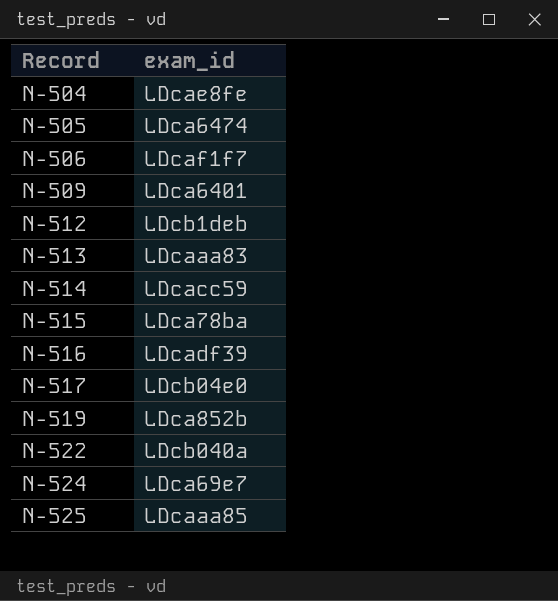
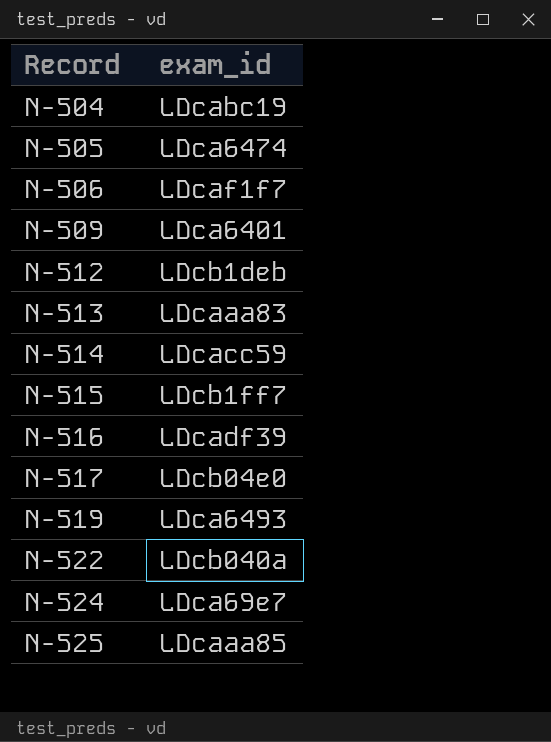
N-504 | exam_id: LDcae8fe -> LDcabc19
N-515 | exam_id: LDca78ba -> LDcb1ff7
N-519 | exam_id: LDca852b -> LDca6493

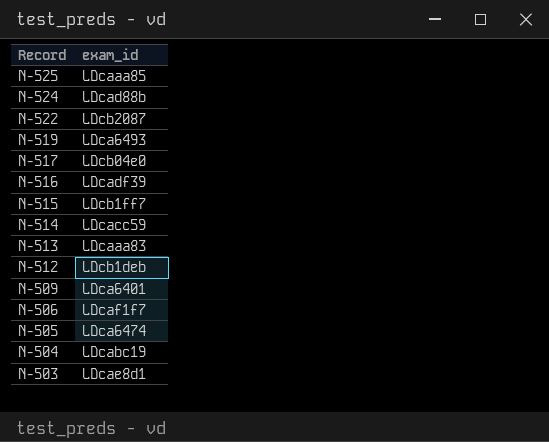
row order: Record ascending -> Record descending
N-524 | exam_id: LDca69e7 -> LDcad88b
N-522 | exam_id: LDcb040a -> LDcb2087
row N-503: none -> LDcae8d1

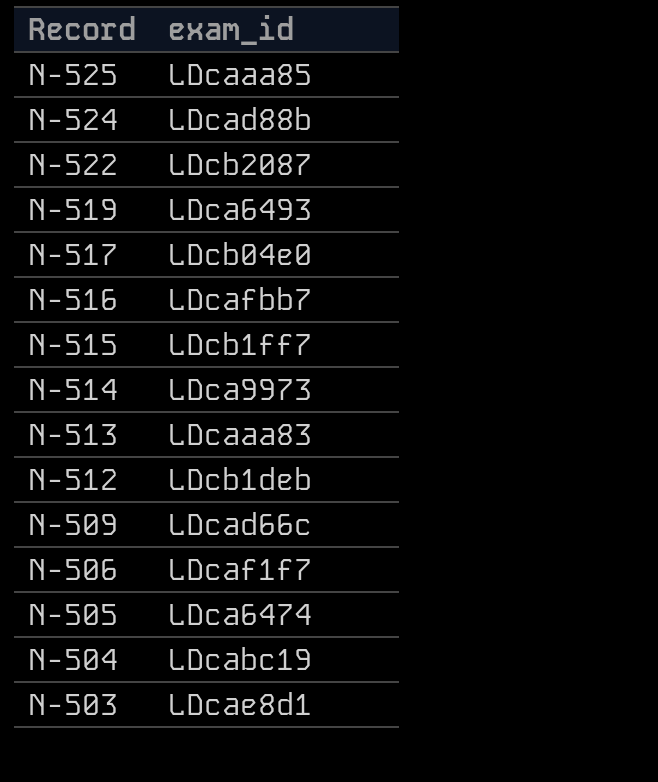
N-516 | exam_id: LDcadf39 -> LDcafbb7
N-514 | exam_id: LDcacc59 -> LDca9973
N-509 | exam_id: LDca6401 -> LDcad66c

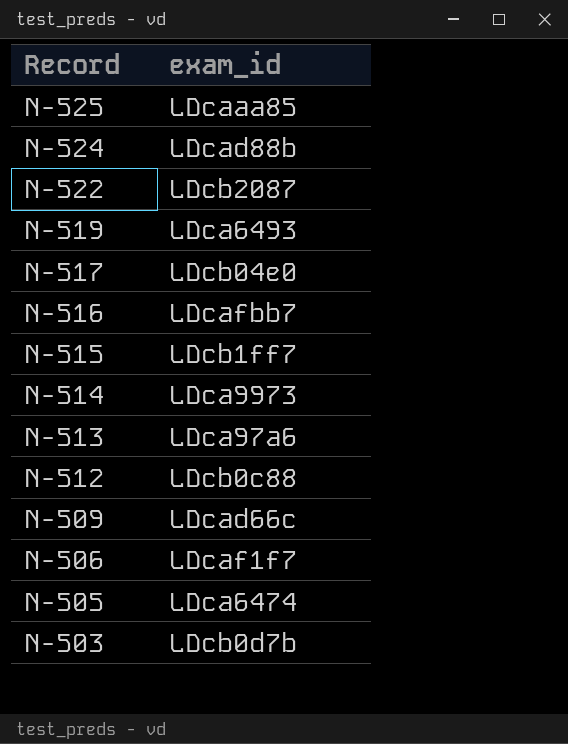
row N-504: LDcabc19 -> none
N-513 | exam_id: LDcaaa83 -> LDca97a6
N-512 | exam_id: LDcb1deb -> LDcb0c88
N-503 | exam_id: LDcae8d1 -> LDcb0d7b

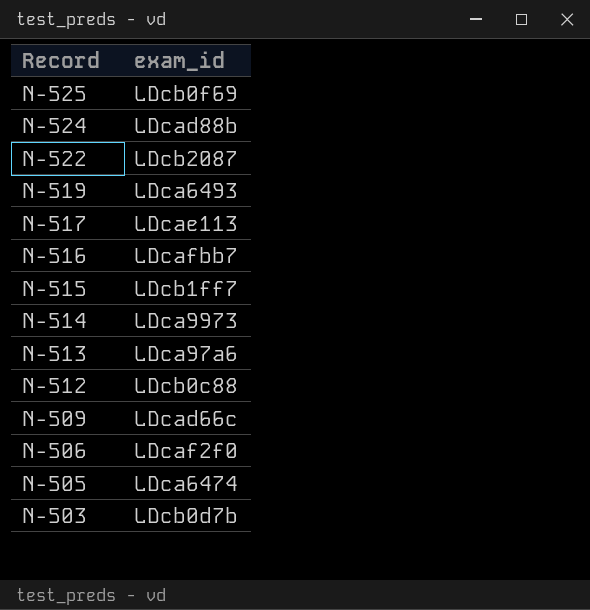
N-525 | exam_id: LDcaaa85 -> LDcb0f69
N-517 | exam_id: LDcb04e0 -> LDcae113
N-506 | exam_id: LDcaf1f7 -> LDcaf2f0

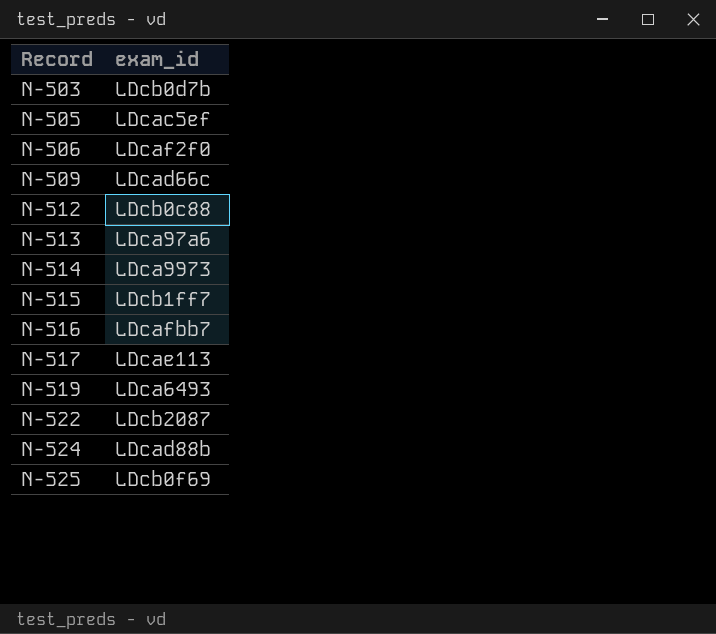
row order: Record descending -> Record ascending
N-505 | exam_id: LDca6474 -> LDcac5ef

